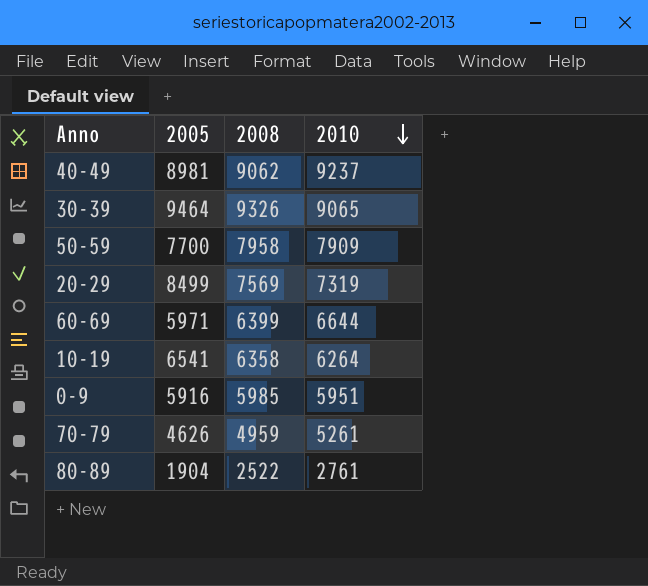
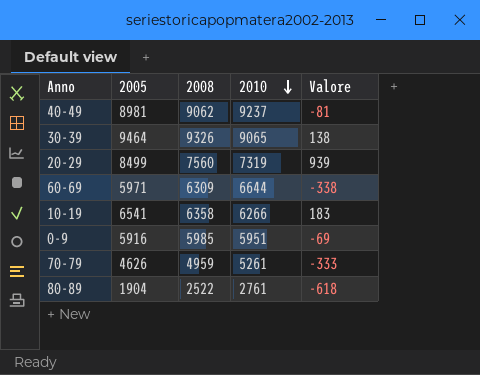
column Valore | formula: none -> [2005] - [2008]
row 50-59: 7700 | 7958 | 7909 -> none
20-29 | 2008: 7569 -> 7560
60-69 | 2008: 6399 -> 6309
10-19 | 2010: 6264 -> 6266

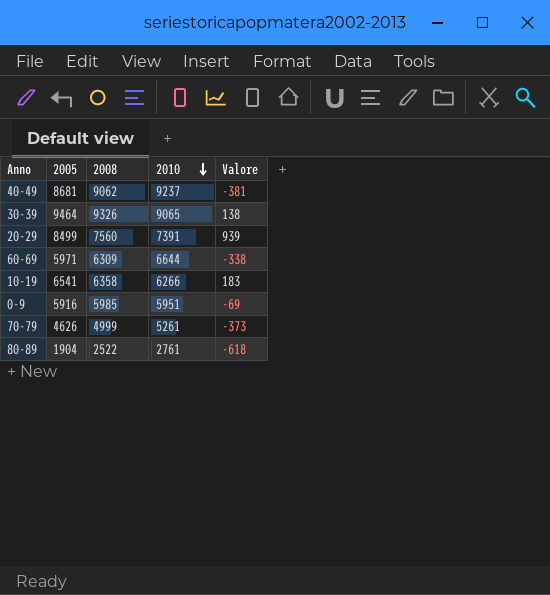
40-49 | 2005: 8981 -> 8681
40-49 | Valore: -81 -> -381
20-29 | 2010: 7319 -> 7391
70-79 | 2008: 4959 -> 4999
70-79 | Valore: -333 -> -373

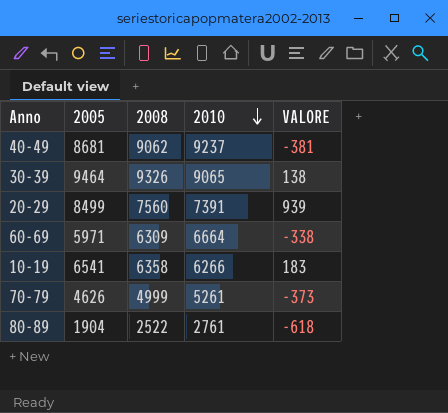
column name: Valore -> VALORE
row 0-9: 5916 | 5985 | 5951 | -69 -> none
60-69 | 2010: 6644 -> 6664

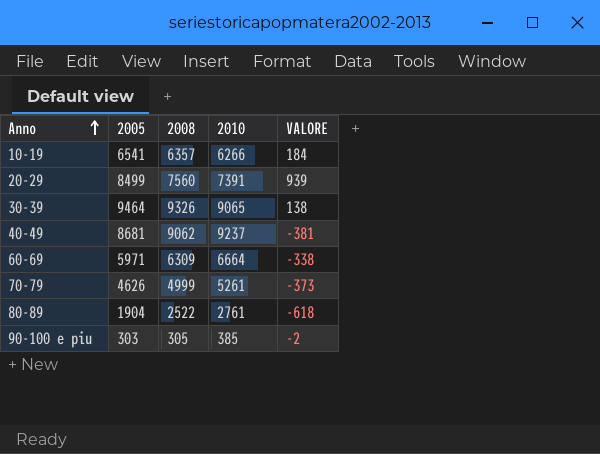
row order: 2010 descending -> Anno ascending
10-19 | 2008: 6358 -> 6357
10-19 | VALORE: 183 -> 184
row 90-100 e piu: none -> 303 | 305 | 385 | -2

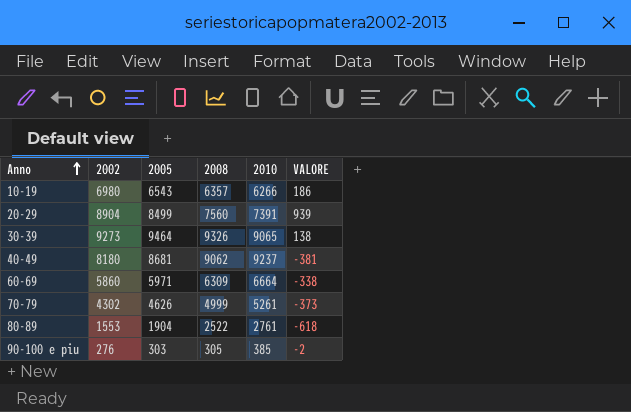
column 2002 | position: none -> 2
10-19 | 2005: 6541 -> 6543
10-19 | VALORE: 184 -> 186

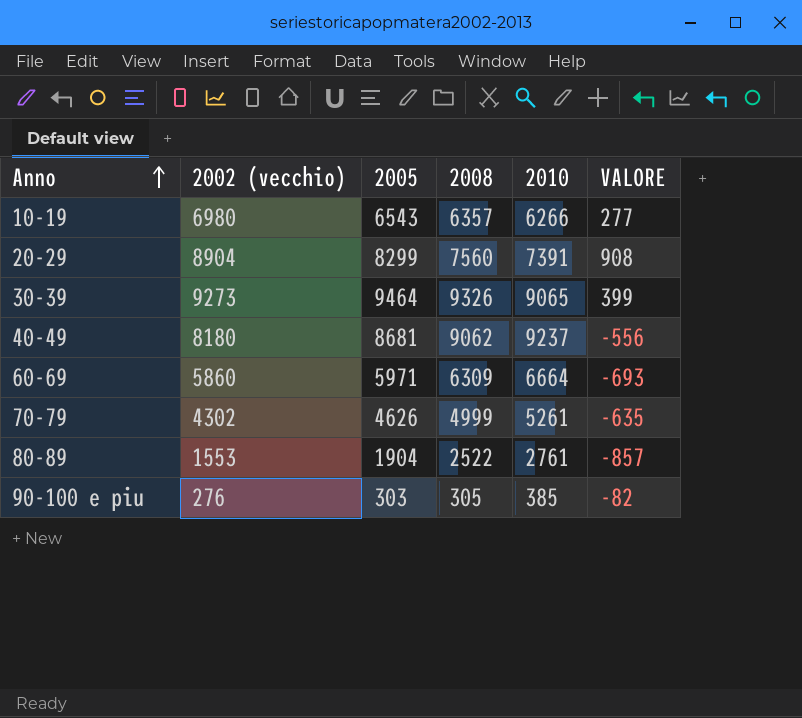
column name: 2002 -> 2002 (vecchio)
column VALORE | formula: [2005] - [2008] -> [2005] - [2010]
20-29 | 2005: 8499 -> 8299

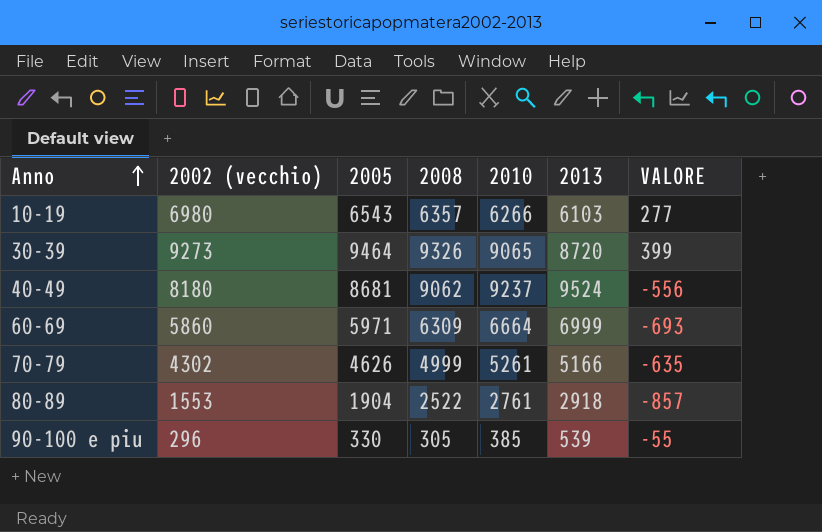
column 2013 | position: none -> 6
row 20-29: 8904 | 8299 | 7560 | 7391 | 908 -> none
90-100 e piu | 2002 (vecchio): 276 -> 296
90-100 e piu | 2005: 303 -> 330
90-100 e piu | VALORE: -82 -> -55

